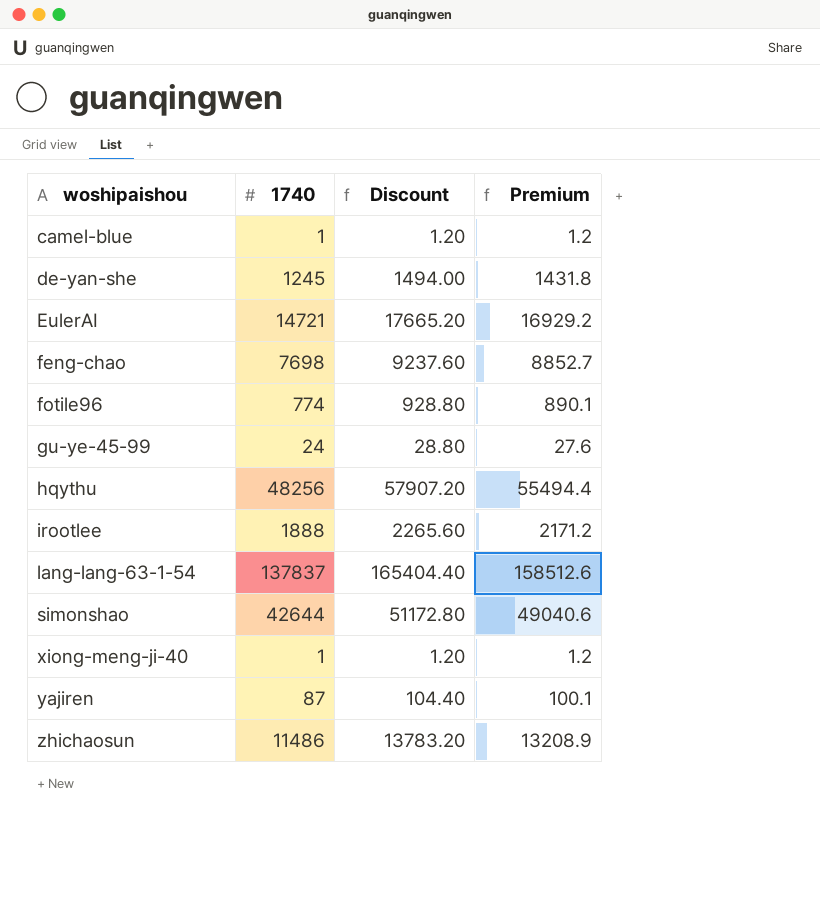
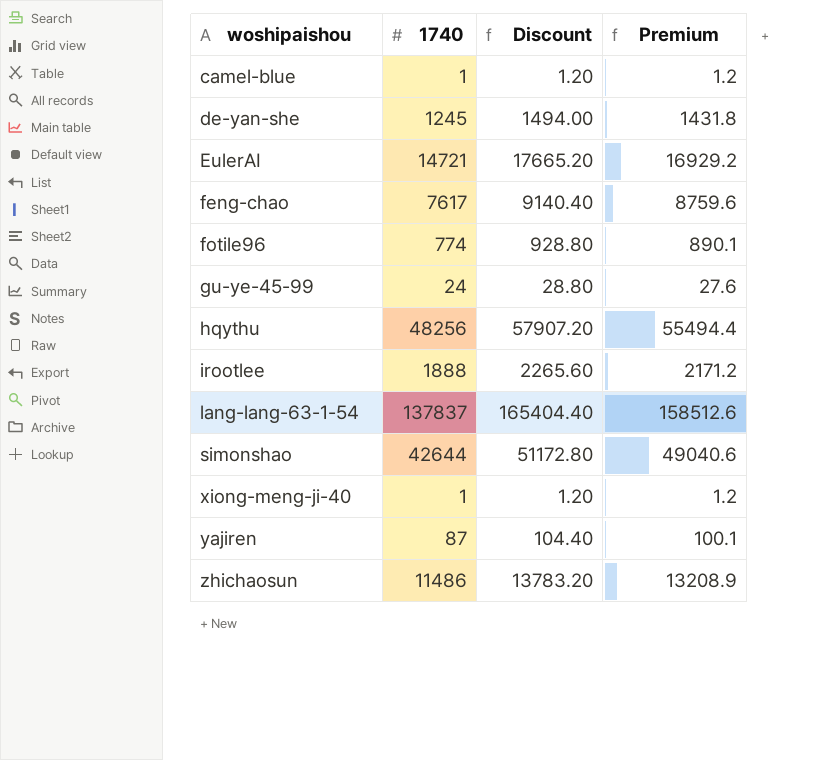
feng-chao | 1740: 7698 -> 7617
feng-chao | Discount: 9237.60 -> 9140.40
feng-chao | Premium: 8852.7 -> 8759.6

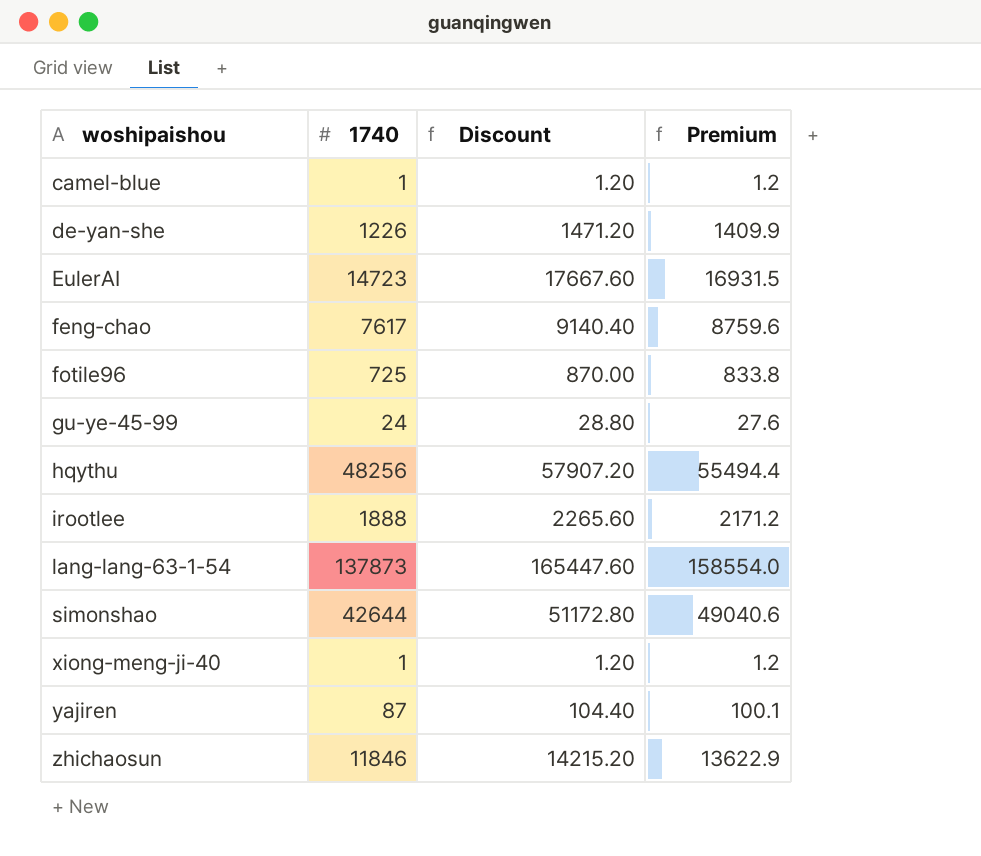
de-yan-she | 1740: 1245 -> 1226
de-yan-she | Discount: 1494.00 -> 1471.20
de-yan-she | Premium: 1431.8 -> 1409.9
EulerAI | 1740: 14721 -> 14723
EulerAI | Discount: 17665.20 -> 17667.60
EulerAI | Premium: 16929.2 -> 16931.5
fotile96 | 1740: 774 -> 725
fotile96 | Discount: 928.80 -> 870.00
fotile96 | Premium: 890.1 -> 833.8
lang-lang-63-1-54 | 1740: 137837 -> 137873
lang-lang-63-1-54 | Discount: 165404.40 -> 165447.60
lang-lang-63-1-54 | Premium: 158512.6 -> 158554.0
zhichaosun | 1740: 11486 -> 11846
zhichaosun | Discount: 13783.20 -> 14215.20
zhichaosun | Premium: 13208.9 -> 13622.9

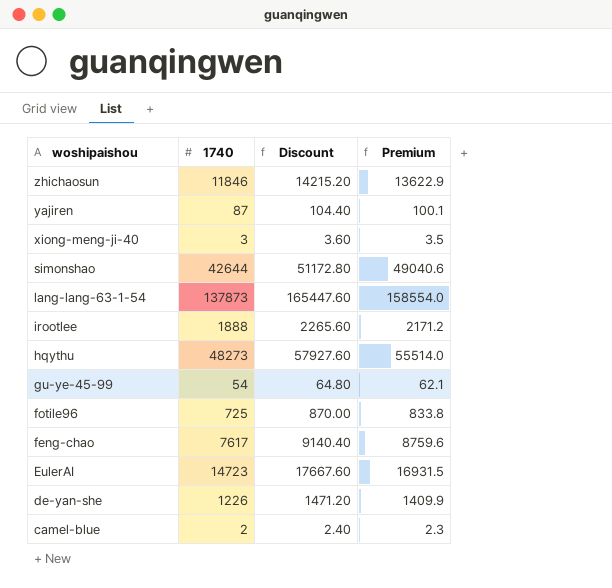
row order: woshipaishou ascending -> woshipaishou descending
xiong-meng-ji-40 | 1740: 1 -> 3
xiong-meng-ji-40 | Discount: 1.20 -> 3.60
xiong-meng-ji-40 | Premium: 1.2 -> 3.5
hqythu | 1740: 48256 -> 48273
hqythu | Discount: 57907.20 -> 57927.60
hqythu | Premium: 55494.4 -> 55514.0
gu-ye-45-99 | 1740: 24 -> 54
gu-ye-45-99 | Discount: 28.80 -> 64.80
gu-ye-45-99 | Premium: 27.6 -> 62.1
camel-blue | 1740: 1 -> 2
camel-blue | Discount: 1.20 -> 2.40
camel-blue | Premium: 1.2 -> 2.3

